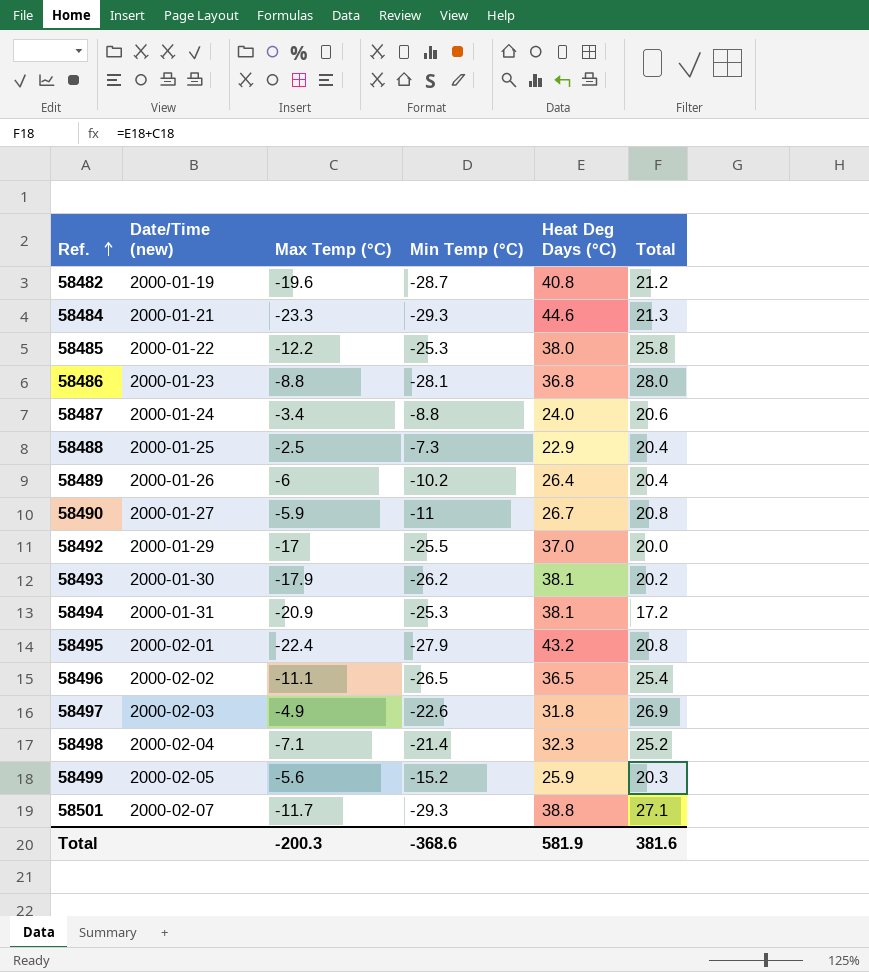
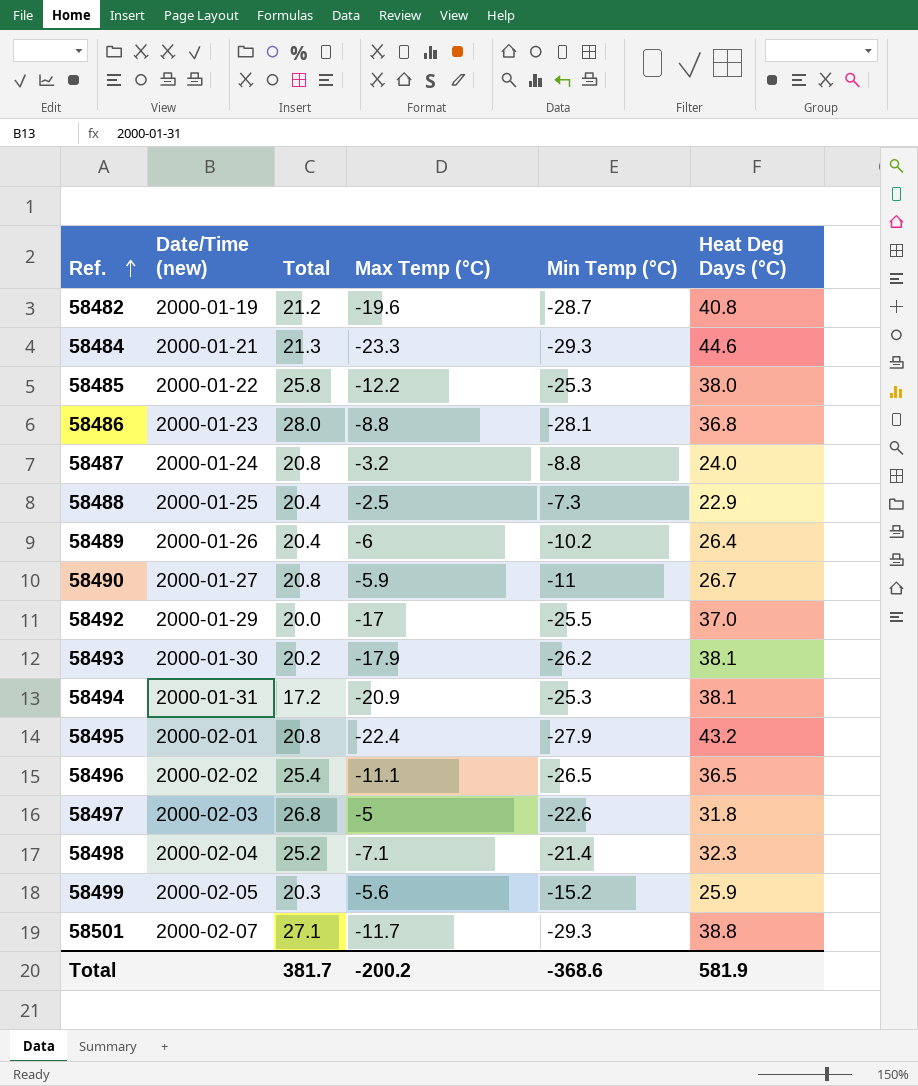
column Total | position: 6 -> 3
58487 | Total: 20.6 -> 20.8
58487 | Max Temp (°C): -3.4 -> -3.2
58497 | Total: 26.9 -> 26.8
58497 | Max Temp (°C): -4.9 -> -5
Total | Total: 381.6 -> 381.7
Total | Max Temp (°C): -200.3 -> -200.2

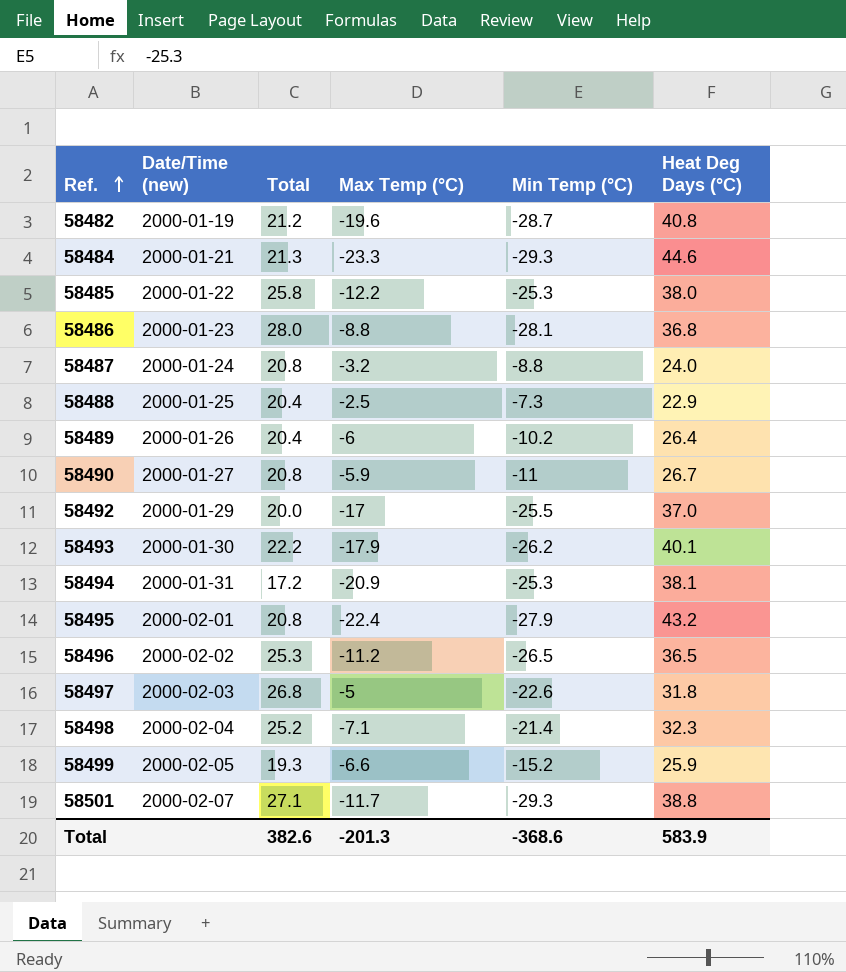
58493 | Total: 20.2 -> 22.2
58493 | Heat Deg Days (°C): 38.1 -> 40.1
58496 | Total: 25.4 -> 25.3
58496 | Max Temp (°C): -11.1 -> -11.2
58499 | Total: 20.3 -> 19.3
58499 | Max Temp (°C): -5.6 -> -6.6
Total | Total: 381.7 -> 382.6
Total | Max Temp (°C): -200.2 -> -201.3
Total | Heat Deg Days (°C): 581.9 -> 583.9

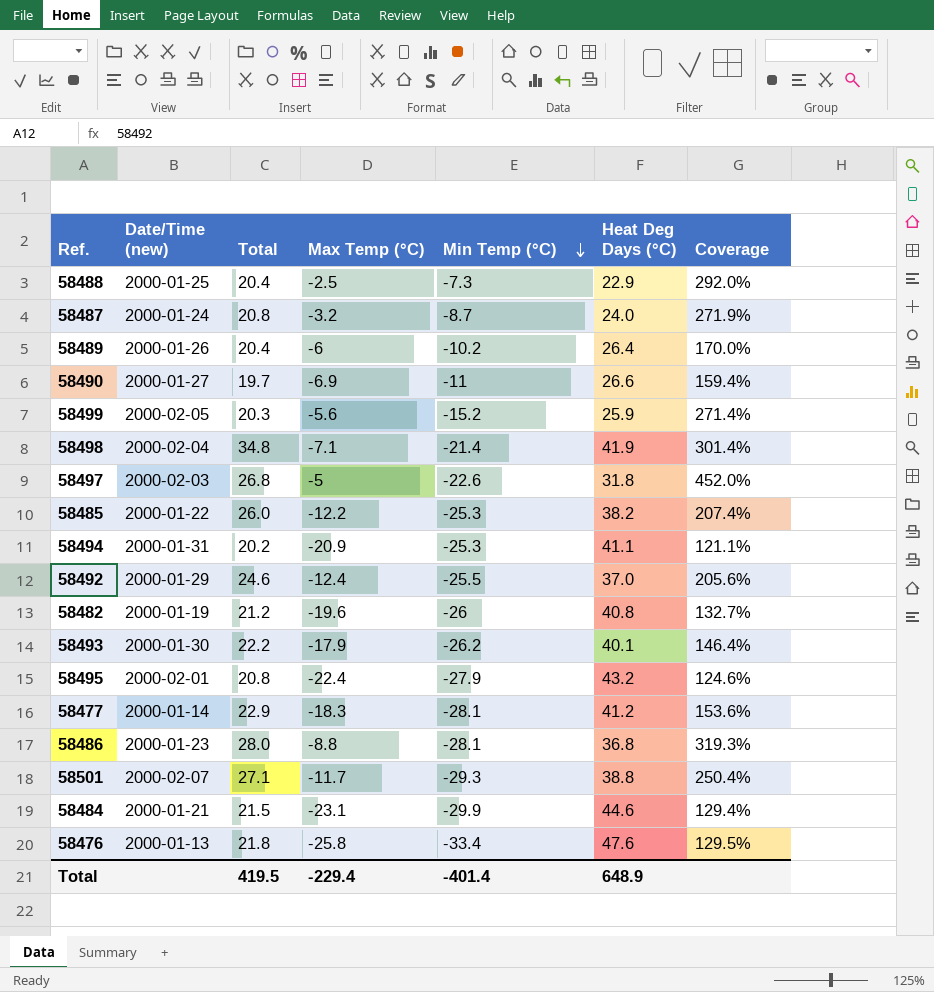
row order: Ref. ascending -> Min Temp (°C) descending
column Coverage | formula: none -> [Min Temp (°C)] / [Max Temp (°C)]
row 58496: 2000-02-02 | 25.3 | -11.2 | -26.5 | 36.5 -> none
58487 | Min Temp (°C): -8.8 -> -8.7
58490 | Total: 20.8 -> 19.7
58490 | Max Temp (°C): -5.9 -> -6.9
58490 | Heat Deg Days (°C): 26.7 -> 26.6
58499 | Total: 19.3 -> 20.3
58499 | Max Temp (°C): -6.6 -> -5.6
58498 | Total: 25.2 -> 34.8
58498 | Heat Deg Days (°C): 32.3 -> 41.9
58485 | Total: 25.8 -> 26.0
58485 | Heat Deg Days (°C): 38.0 -> 38.2
58494 | Total: 17.2 -> 20.2
58494 | Heat Deg Days (°C): 38.1 -> 41.1
58492 | Total: 20.0 -> 24.6
58492 | Max Temp (°C): -17 -> -12.4
58482 | Min Temp (°C): -28.7 -> -26
row 58477: none -> 2000-01-14 | 22.9 | -18.3 | -28.1 | 41.2 | 153.6%
58484 | Total: 21.3 -> 21.5
58484 | Max Temp (°C): -23.3 -> -23.1
58484 | Min Temp (°C): -29.3 -> -29.9
row 58476: none -> 2000-01-13 | 21.8 | -25.8 | -33.4 | 47.6 | 129.5%
Total | Total: 382.6 -> 419.5
Total | Max Temp (°C): -201.3 -> -229.4
Total | Min Temp (°C): -368.6 -> -401.4
Total | Heat Deg Days (°C): 583.9 -> 648.9

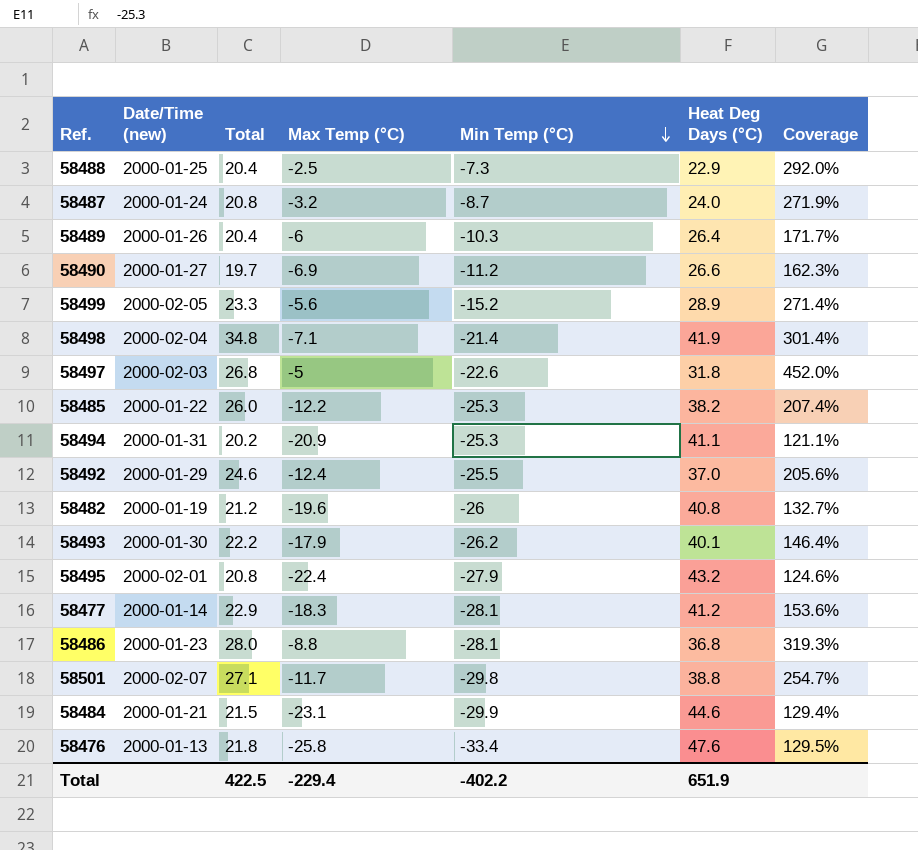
58489 | Min Temp (°C): -10.2 -> -10.3
58489 | Coverage: 170.0% -> 171.7%
58490 | Min Temp (°C): -11 -> -11.2
58490 | Coverage: 159.4% -> 162.3%
58499 | Total: 20.3 -> 23.3
58499 | Heat Deg Days (°C): 25.9 -> 28.9
58501 | Min Temp (°C): -29.3 -> -29.8
58501 | Coverage: 250.4% -> 254.7%
Total | Total: 419.5 -> 422.5
Total | Min Temp (°C): -401.4 -> -402.2
Total | Heat Deg Days (°C): 648.9 -> 651.9

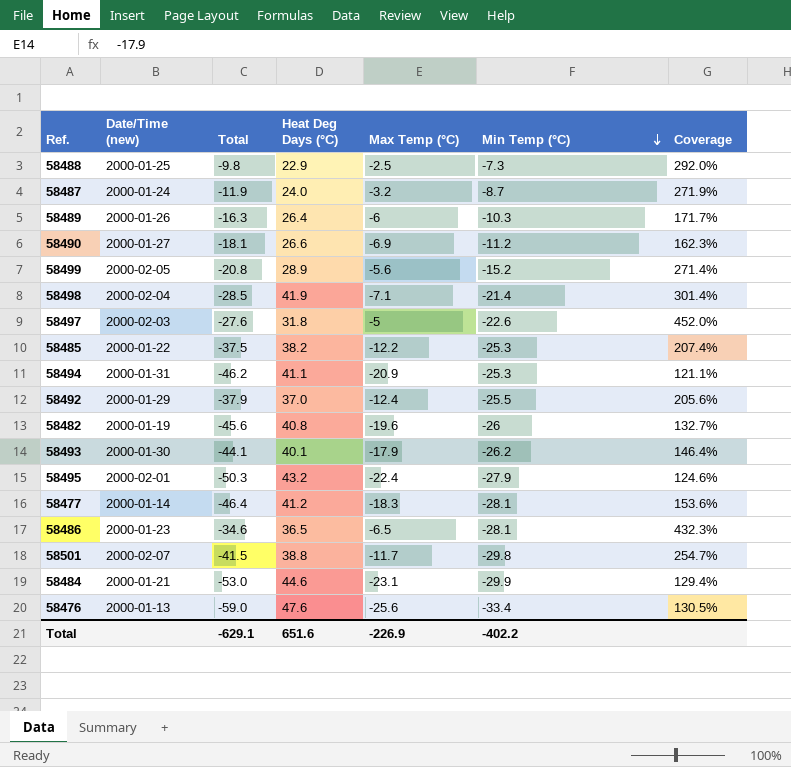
column Total | formula: [Max Temp (°C)] + [Heat Deg Days (°C)] -> [Max Temp (°C)] + [Min Temp (°C)]
column Heat Deg Days (°C) | position: 6 -> 4
58486 | Heat Deg Days (°C): 36.8 -> 36.5
58486 | Max Temp (°C): -8.8 -> -6.5
58486 | Coverage: 319.3% -> 432.3%
58476 | Max Temp (°C): -25.8 -> -25.6
58476 | Coverage: 129.5% -> 130.5%
Total | Total: 422.5 -> -629.1
Total | Heat Deg Days (°C): 651.9 -> 651.6
Total | Max Temp (°C): -229.4 -> -226.9

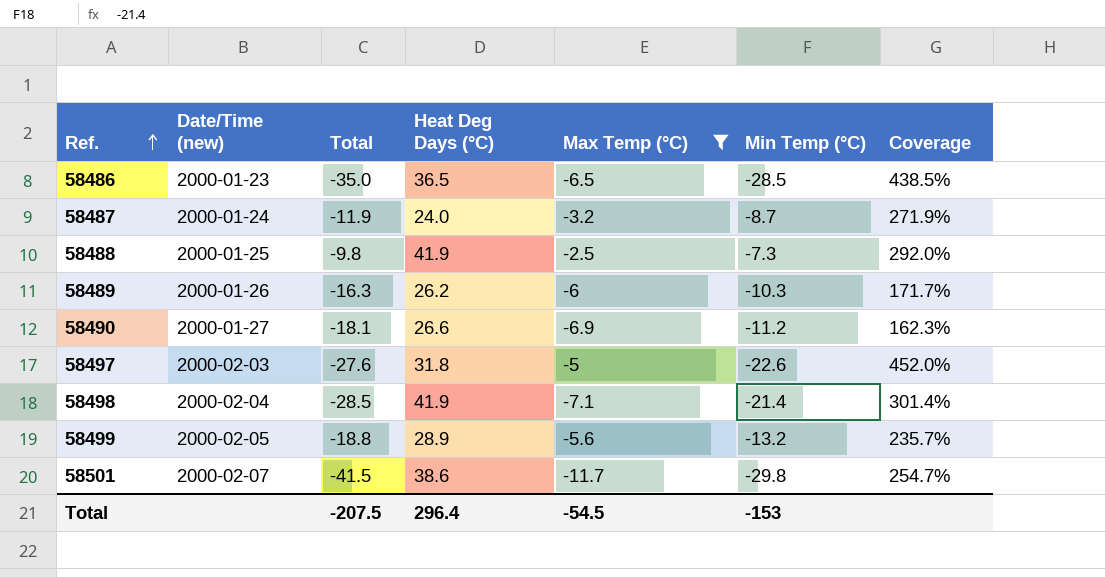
filter: none -> Max Temp (°C) >= -11.7
row order: Min Temp (°C) descending -> Ref. ascending
58486 | Total: -34.6 -> -35.0
58486 | Min Temp (°C): -28.1 -> -28.5
58486 | Coverage: 432.3% -> 438.5%
58488 | Heat Deg Days (°C): 22.9 -> 41.9
58489 | Heat Deg Days (°C): 26.4 -> 26.2
58499 | Total: -20.8 -> -18.8
58499 | Min Temp (°C): -15.2 -> -13.2
58499 | Coverage: 271.4% -> 235.7%
58501 | Heat Deg Days (°C): 38.8 -> 38.6
Total | Total: -629.1 -> -207.5
Total | Heat Deg Days (°C): 651.6 -> 296.4
Total | Max Temp (°C): -226.9 -> -54.5
Total | Min Temp (°C): -402.2 -> -153

